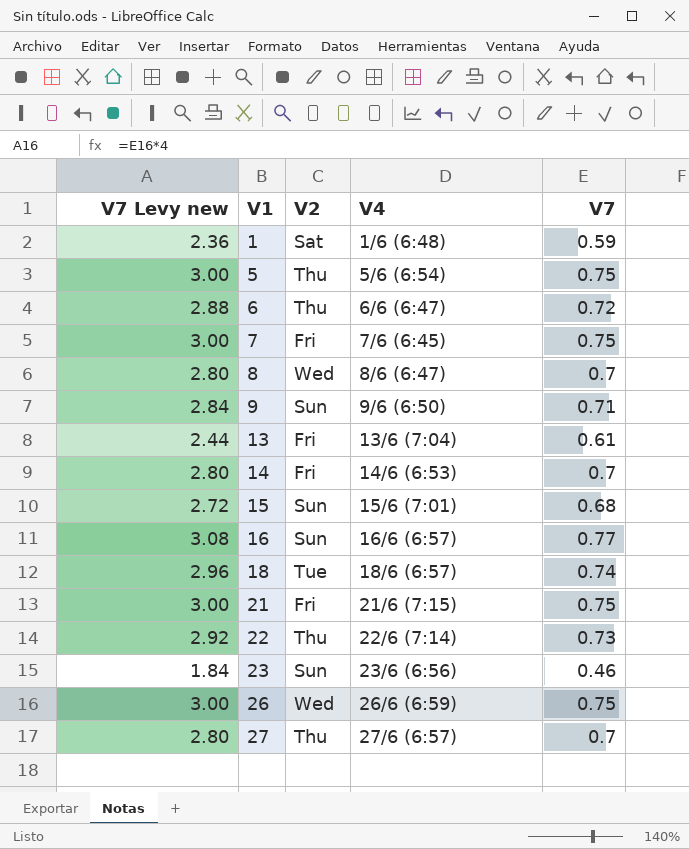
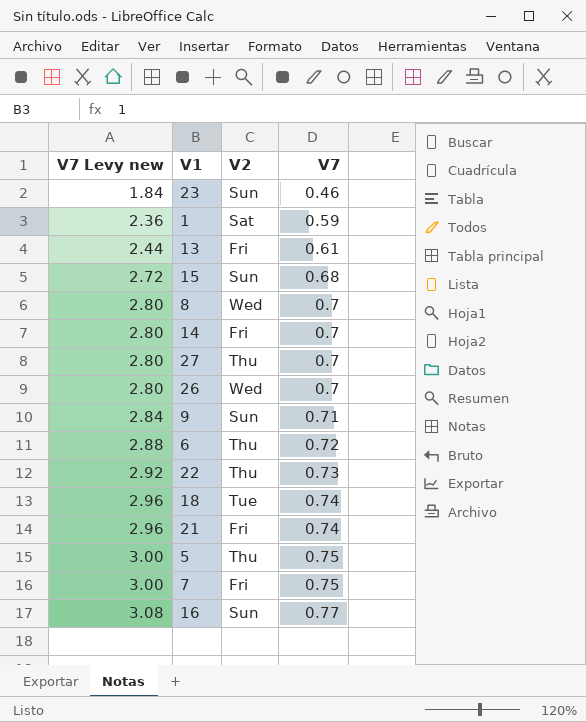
row order: V1 ascending -> V7 Levy new ascending
column V4 | position: 4 -> none
26 | V7 Levy new: 3.00 -> 2.80
26 | V7: 0.75 -> 0.7
21 | V7 Levy new: 3.00 -> 2.96
21 | V7: 0.75 -> 0.74

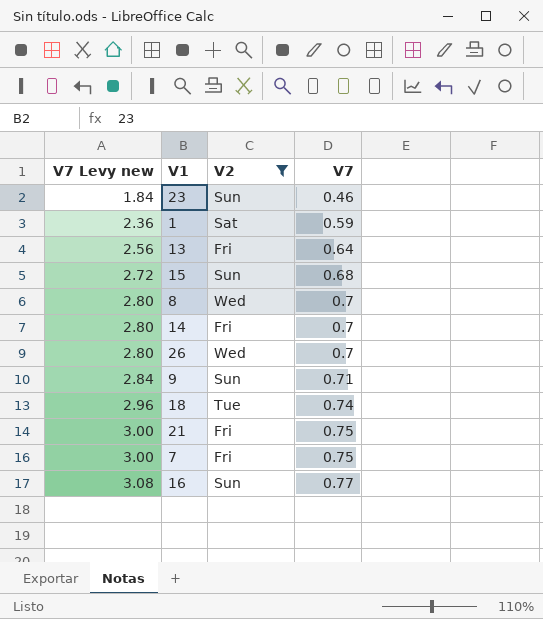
filter: none -> V2 != Thu
13 | V7 Levy new: 2.44 -> 2.56
13 | V7: 0.61 -> 0.64
21 | V7 Levy new: 2.96 -> 3.00
21 | V7: 0.74 -> 0.75

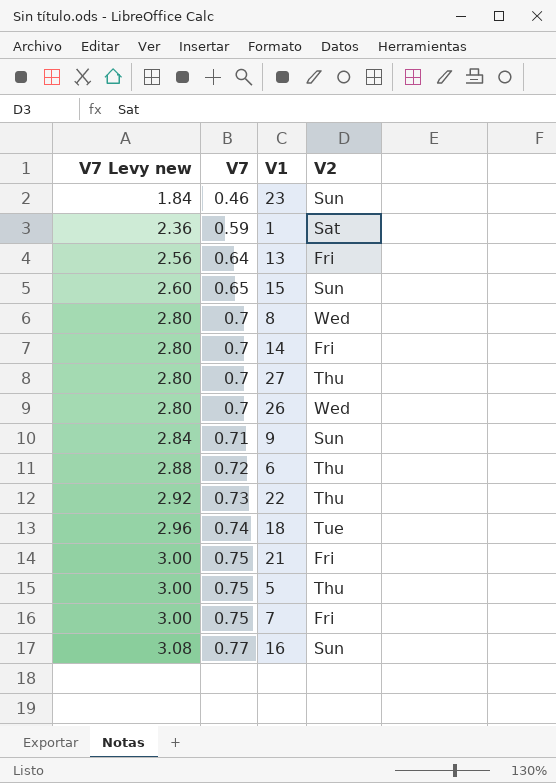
filter: V2 != Thu -> none
column V7 | position: 4 -> 2
15 | V7 Levy new: 2.72 -> 2.60
15 | V7: 0.68 -> 0.65

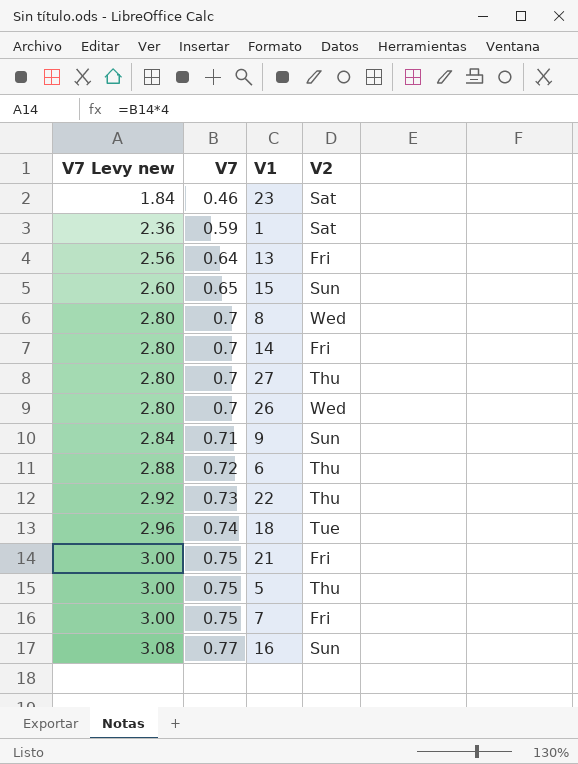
23 | V2: Sun -> Sat

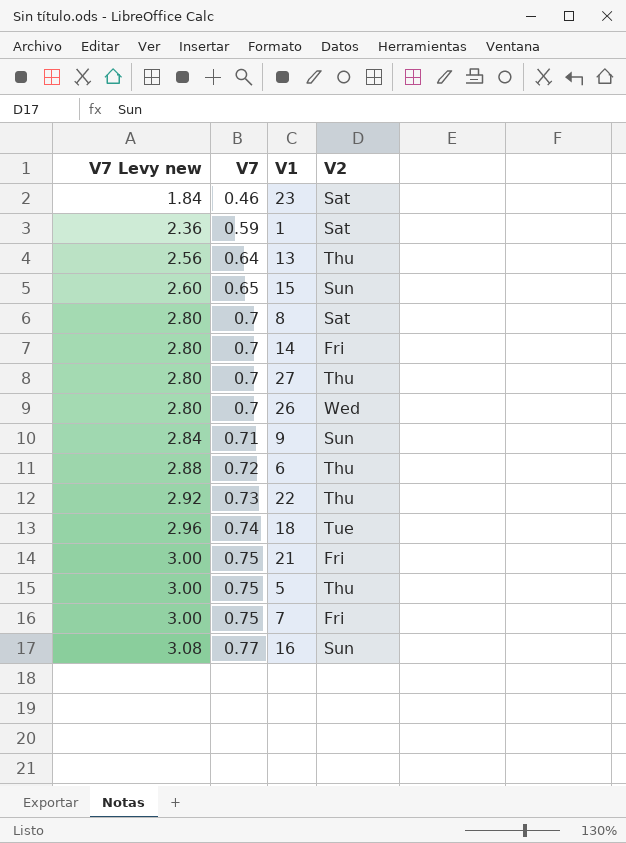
13 | V2: Fri -> Thu
8 | V2: Wed -> Sat

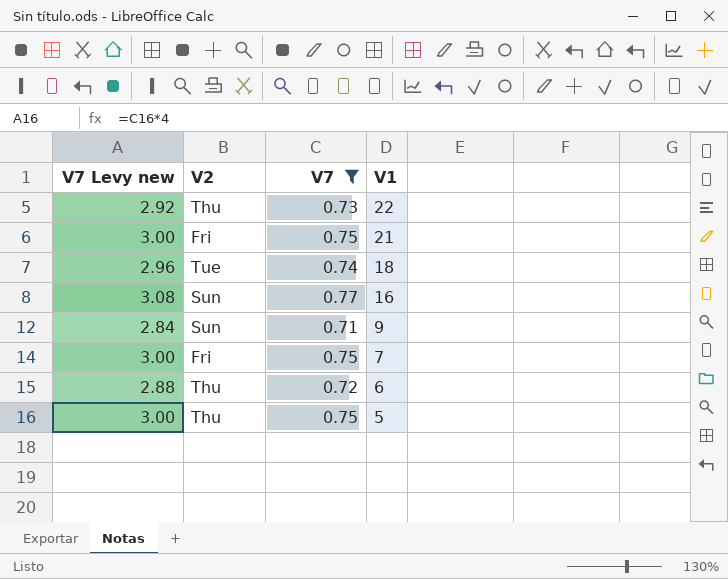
filter: none -> V7 >= 0.71
row order: V7 Levy new ascending -> V1 descending
column V2 | position: 4 -> 2

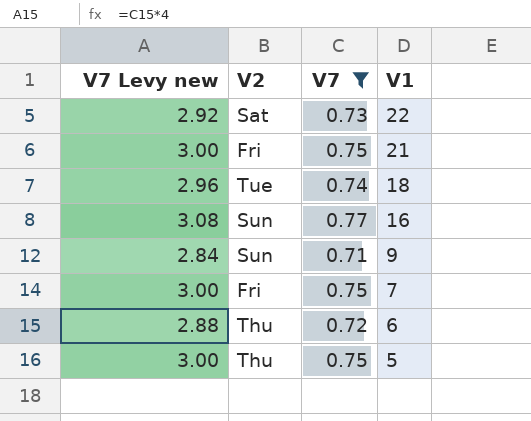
22 | V2: Thu -> Sat

